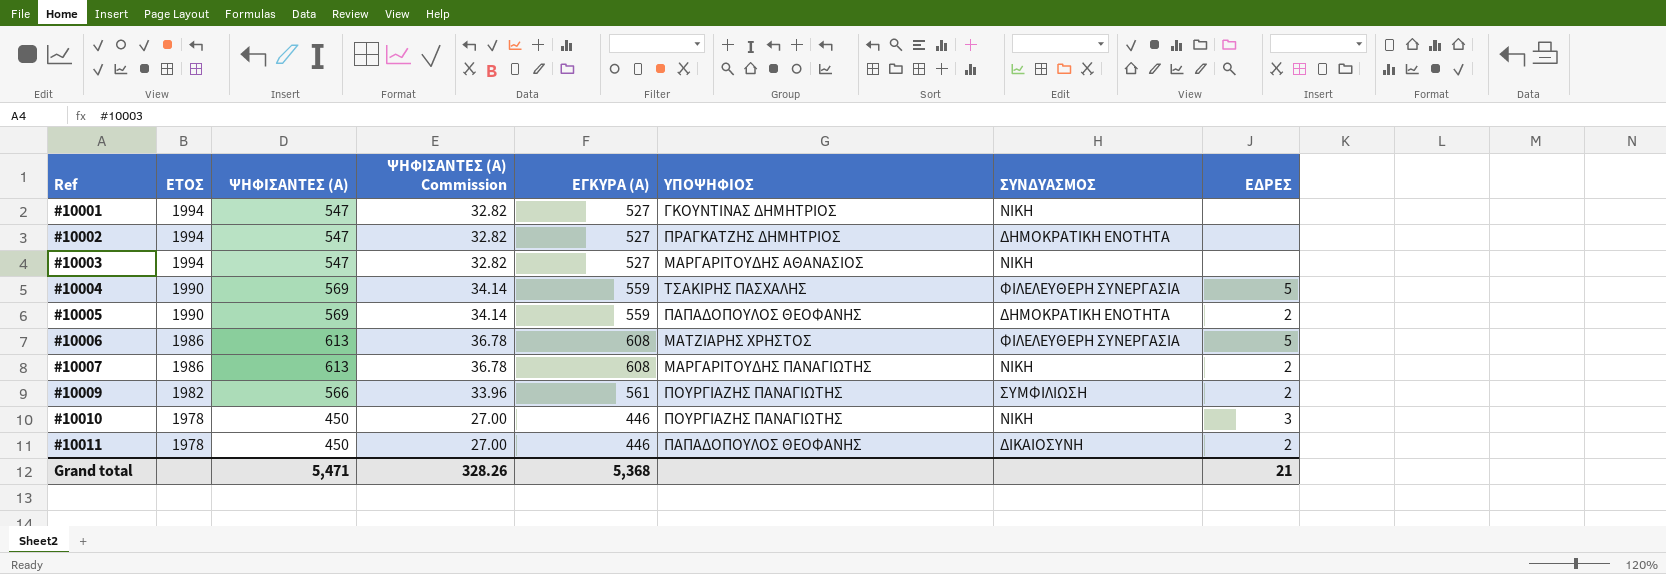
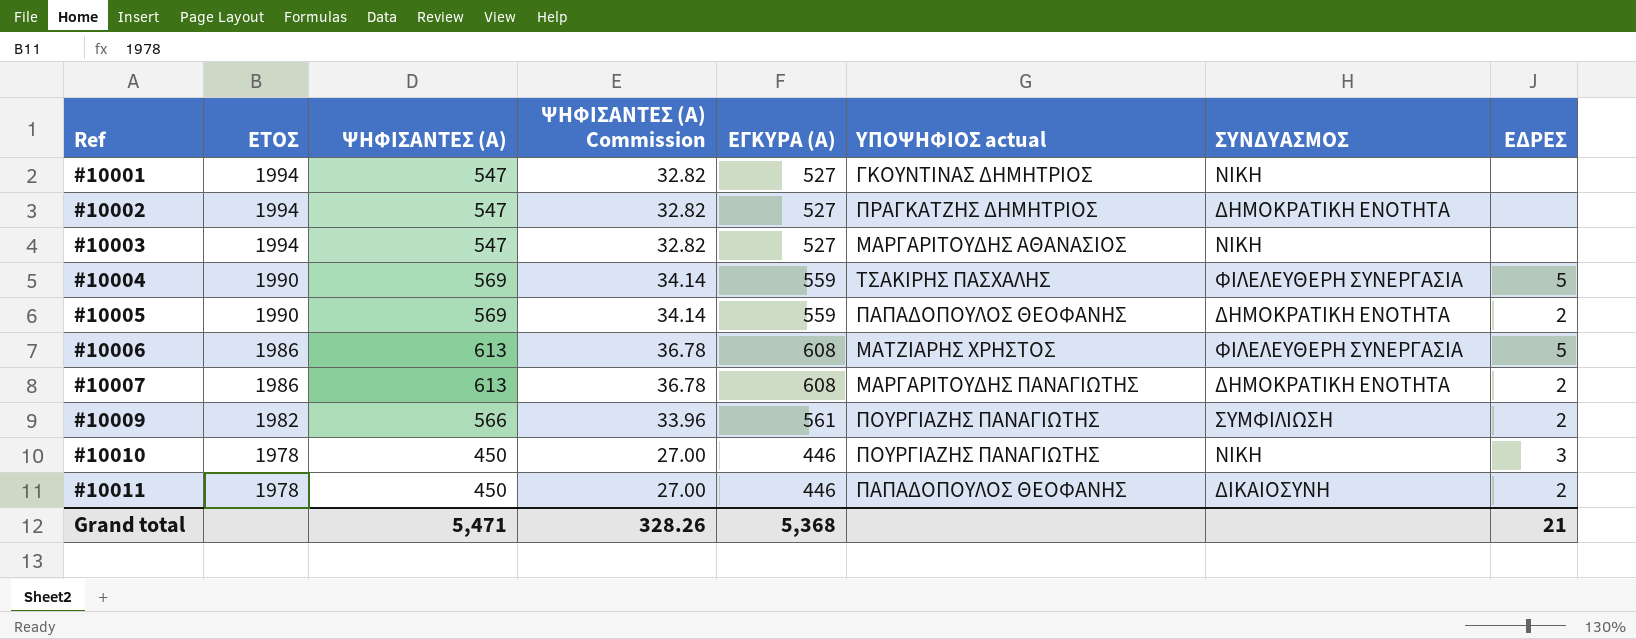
column name: ΥΠΟΨΗΦΙΟΣ -> ΥΠΟΨΗΦΙΟΣ actual
#10007 | ΣΥΝΔΥΑΣΜΟΣ: ΝΙΚΗ -> ΔΗΜΟΚΡΑΤΙΚΗ ΕΝΟΤΗΤΑ

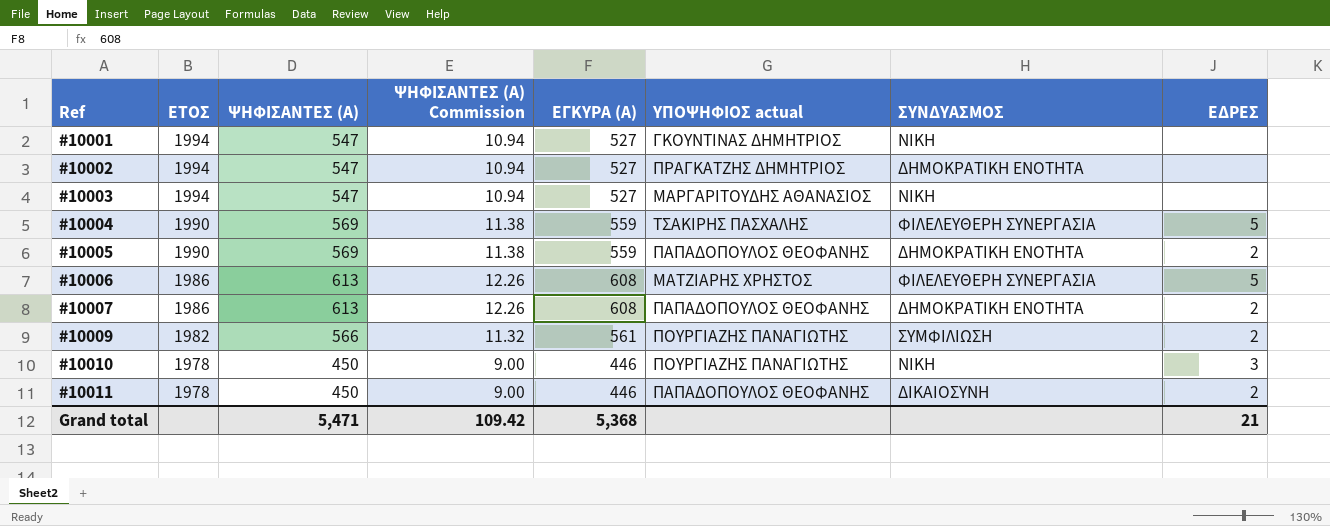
column ΨΗΦΙΣΑΝΤΕΣ (Α) Commission | formula: [ΨΗΦΙΣΑΝΤΕΣ (Α)] * 0.06 -> [ΨΗΦΙΣΑΝΤΕΣ (Α)] * 0.02
#10007 | ΥΠΟΨΗΦΙΟΣ actual: ΜΑΡΓΑΡΙΤΟΥΔΗΣ ΠΑΝΑΓΙΩΤΗΣ -> ΠΑΠΑΔΟΠΟΥΛΟΣ ΘΕΟΦΑΝΗΣ
Grand total | ΨΗΦΙΣΑΝΤΕΣ (Α) Commission: 328.26 -> 109.42

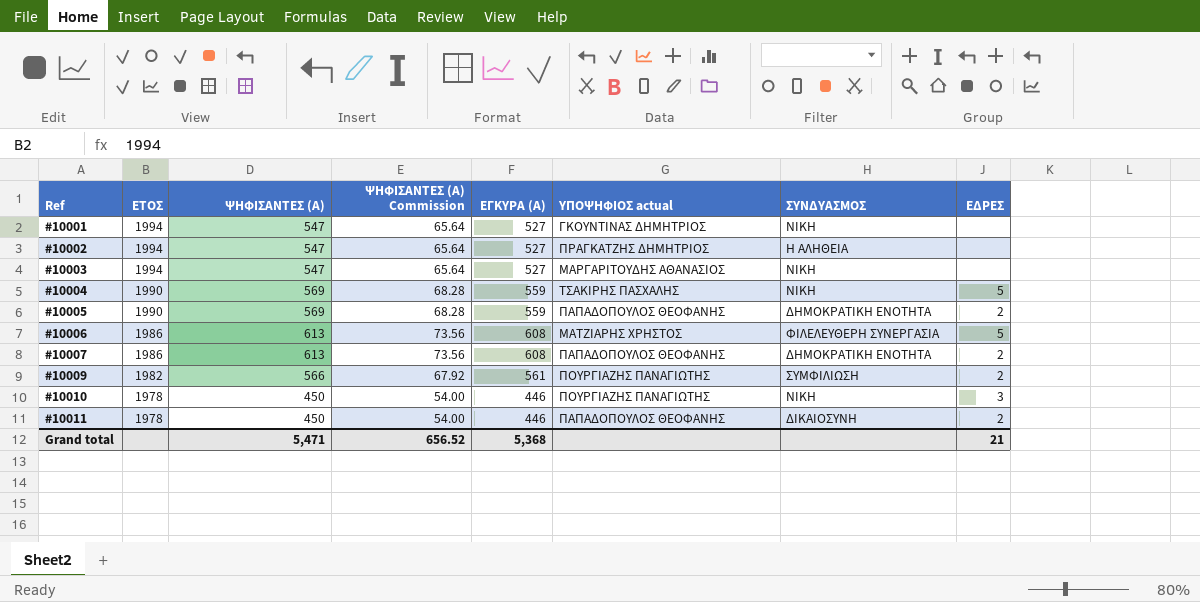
column ΨΗΦΙΣΑΝΤΕΣ (Α) Commission | formula: [ΨΗΦΙΣΑΝΤΕΣ (Α)] * 0.02 -> [ΨΗΦΙΣΑΝΤΕΣ (Α)] * 0.12
#10002 | ΣΥΝΔΥΑΣΜΟΣ: ΔΗΜΟΚΡΑΤΙΚΗ ΕΝΟΤΗΤΑ -> Η ΑΛΗΘΕΙΑ
#10004 | ΣΥΝΔΥΑΣΜΟΣ: ΦΙΛΕΛΕΥΘΕΡΗ ΣΥΝΕΡΓΑΣΙΑ -> ΝΙΚΗ
Grand total | ΨΗΦΙΣΑΝΤΕΣ (Α) Commission: 109.42 -> 656.52

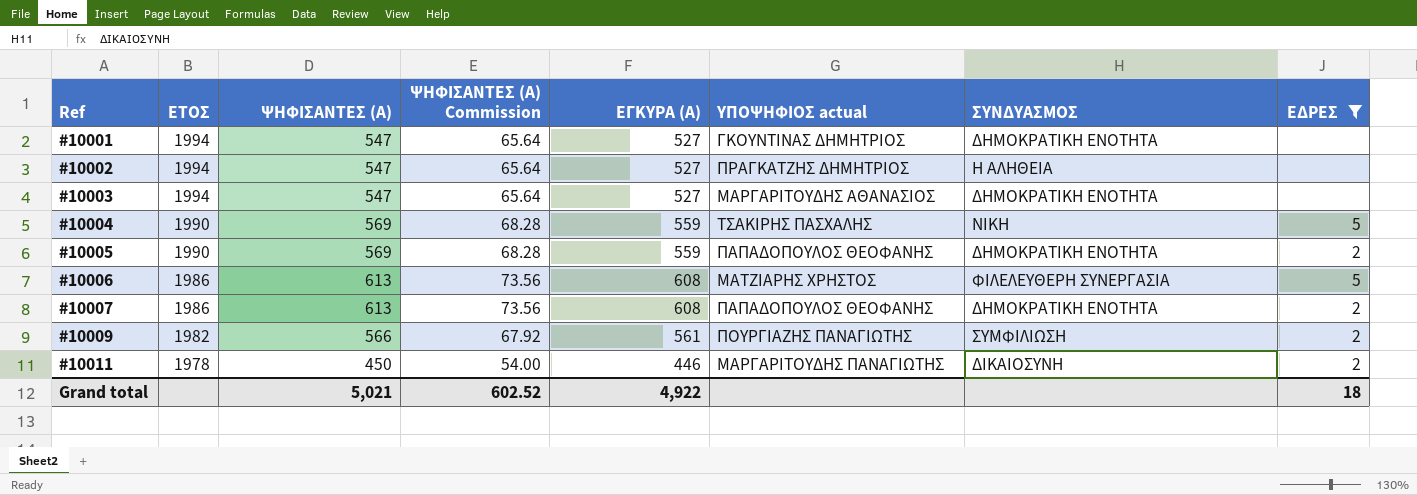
filter: none -> ΕΔΡΕΣ != 3
#10001 | ΣΥΝΔΥΑΣΜΟΣ: ΝΙΚΗ -> ΔΗΜΟΚΡΑΤΙΚΗ ΕΝΟΤΗΤΑ
#10003 | ΣΥΝΔΥΑΣΜΟΣ: ΝΙΚΗ -> ΔΗΜΟΚΡΑΤΙΚΗ ΕΝΟΤΗΤΑ
#10011 | ΥΠΟΨΗΦΙΟΣ actual: ΠΑΠΑΔΟΠΟΥΛΟΣ ΘΕΟΦΑΝΗΣ -> ΜΑΡΓΑΡΙΤΟΥΔΗΣ ΠΑΝΑΓΙΩΤΗΣ
Grand total | ΨΗΦΙΣΑΝΤΕΣ (Α): 5,471 -> 5,021
Grand total | ΨΗΦΙΣΑΝΤΕΣ (Α) Commission: 656.52 -> 602.52
Grand total | ΕΓΚΥΡΑ (Α): 5,368 -> 4,922
Grand total | ΕΔΡΕΣ: 21 -> 18

